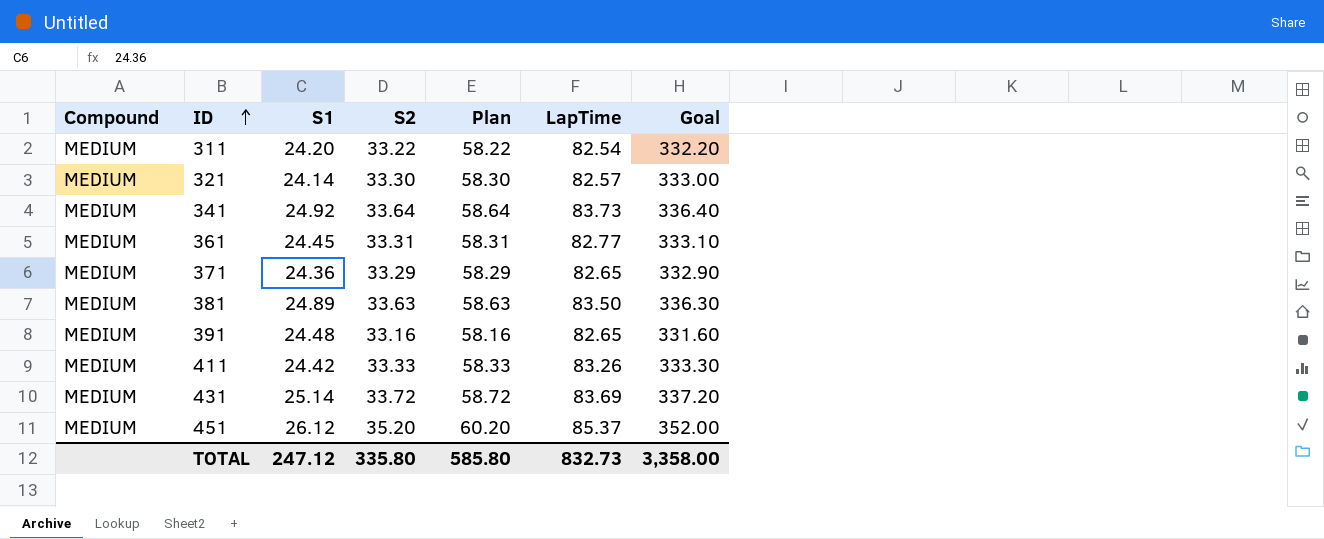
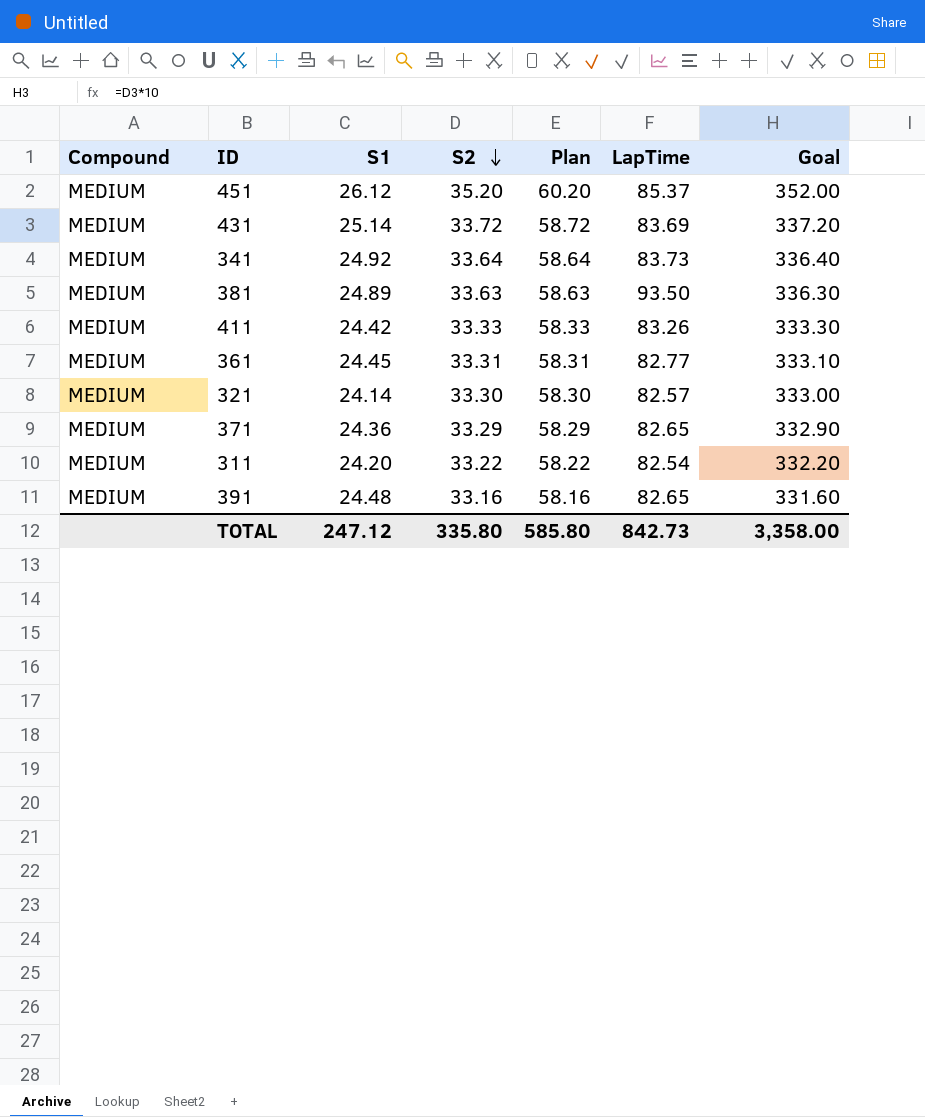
row order: ID ascending -> S2 descending
381 | LapTime: 83.50 -> 93.50
TOTAL | LapTime: 832.73 -> 842.73

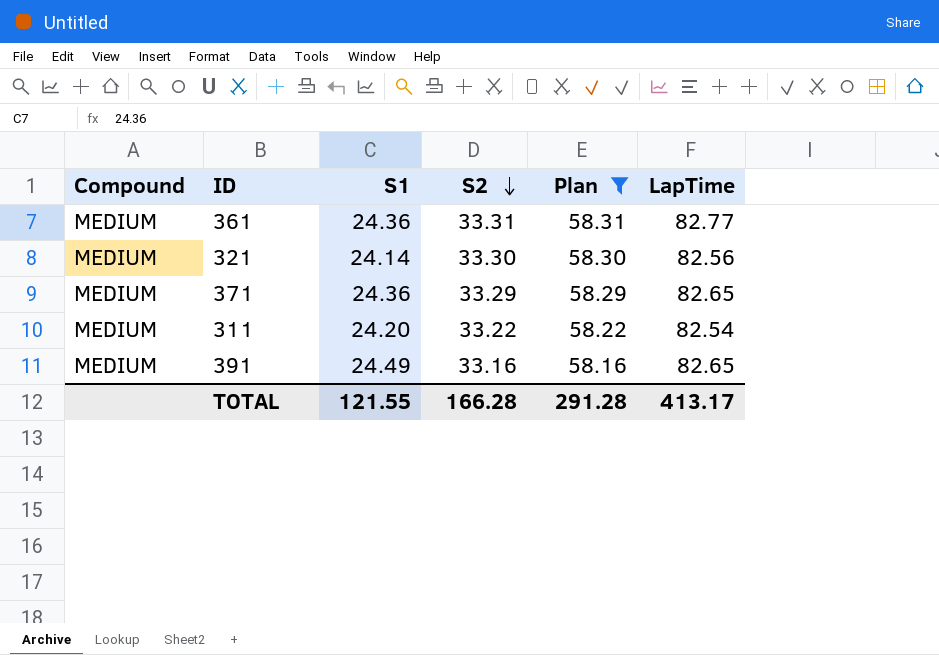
filter: none -> Plan <= 58.31
column Goal | formula: [S2] * 10 -> none
361 | S1: 24.45 -> 24.36
321 | LapTime: 82.57 -> 82.56
391 | S1: 24.48 -> 24.49
TOTAL | S1: 247.12 -> 121.55
TOTAL | S2: 335.80 -> 166.28
TOTAL | Plan: 585.80 -> 291.28
TOTAL | LapTime: 842.73 -> 413.17

